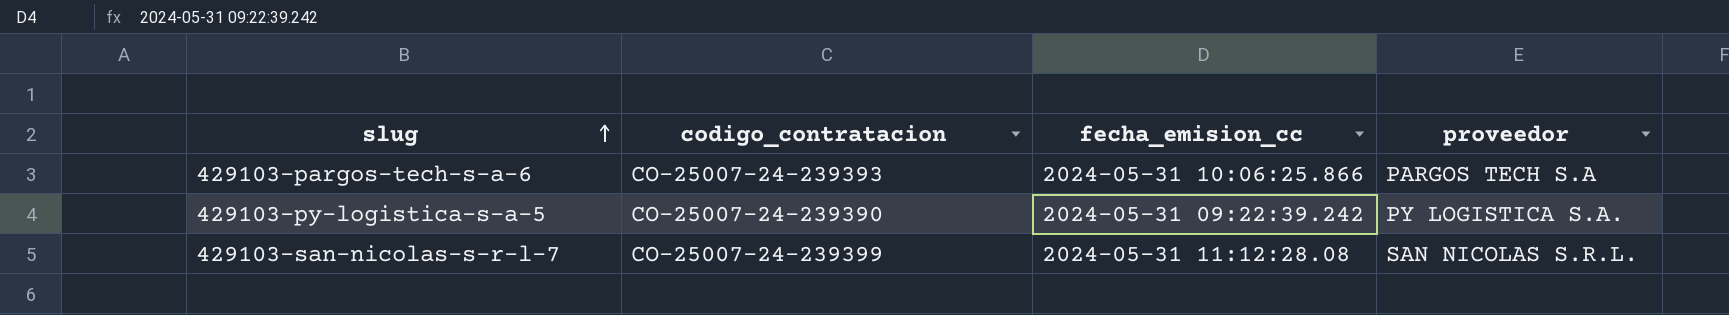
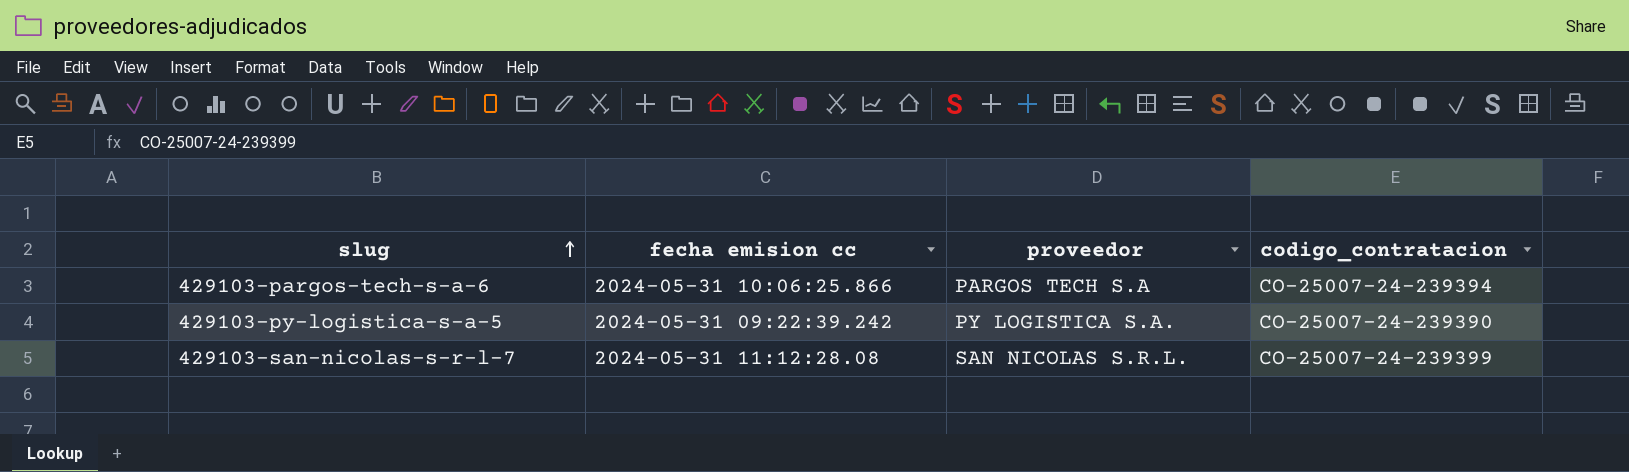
column name: fecha_emision_cc -> fecha emision cc
column codigo_contratacion | position: 2 -> 4
429103-pargos-tech-s-a-6 | codigo_contratacion: CO-25007-24-239393 -> CO-25007-24-239394

